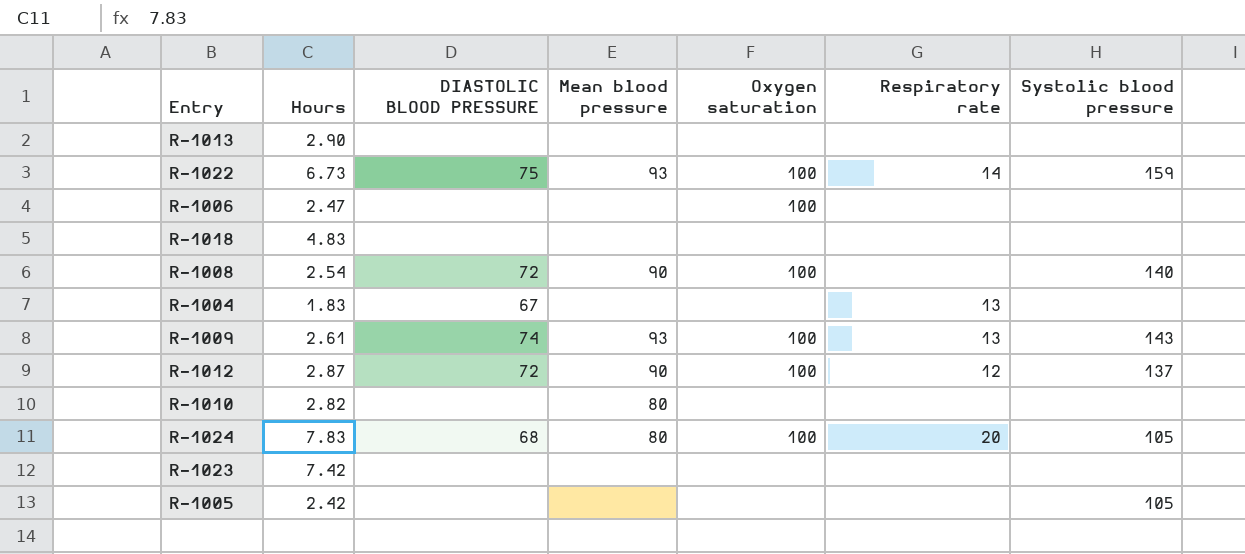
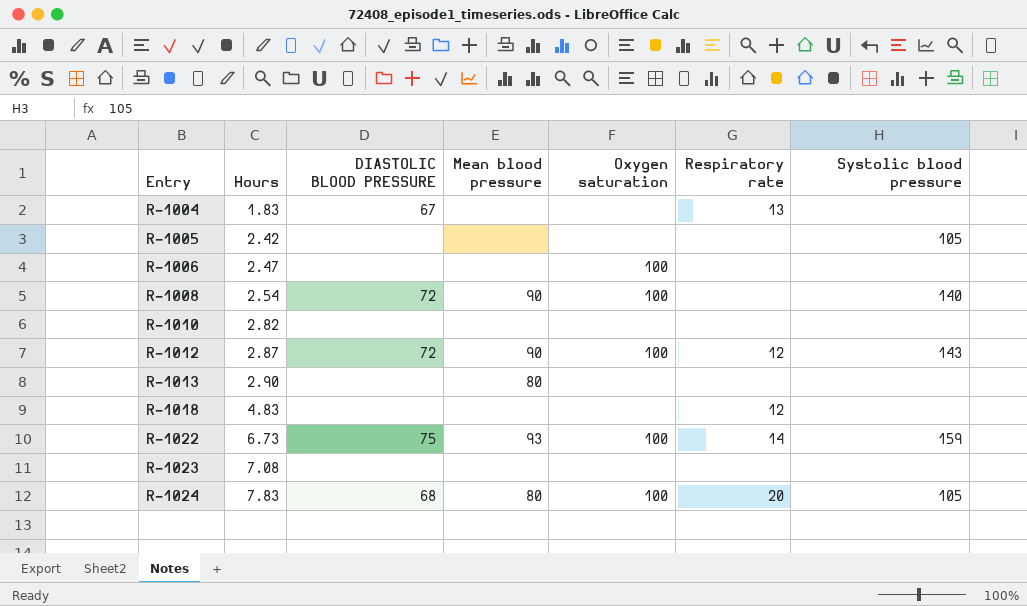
row order: none -> Entry ascending
row R-1009: 2.61 | 74 | 93 | 100 | 13 | 143 -> none
R-1010 | Mean blood pressure: 80 -> none
R-1012 | Systolic blood pressure: 137 -> 143
R-1013 | Mean blood pressure: none -> 80
R-1018 | Respiratory rate: none -> 12
R-1023 | Hours: 7.42 -> 7.08

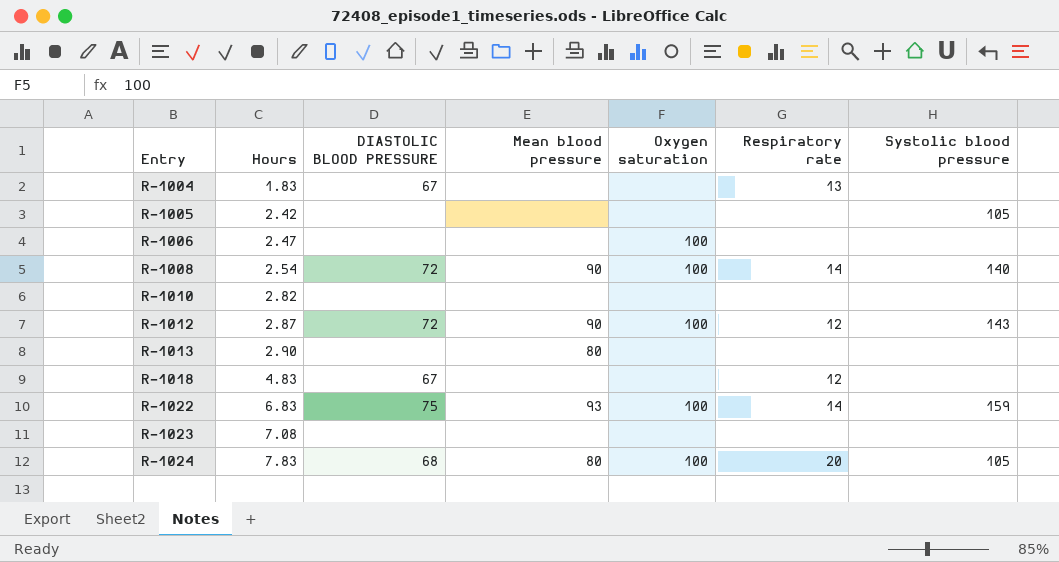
R-1008 | Respiratory rate: none -> 14
R-1018 | DIASTOLIC BLOOD PRESSURE: none -> 67
R-1022 | Hours: 6.73 -> 6.83

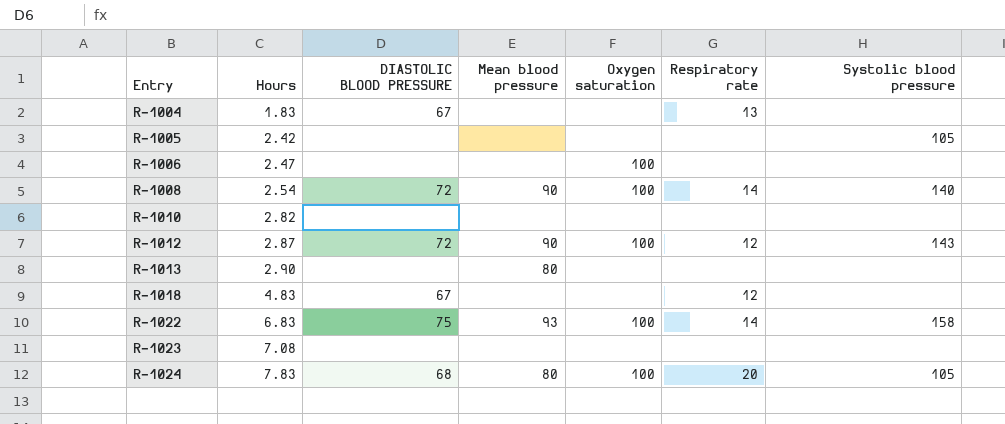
R-1022 | Systolic blood pressure: 159 -> 158

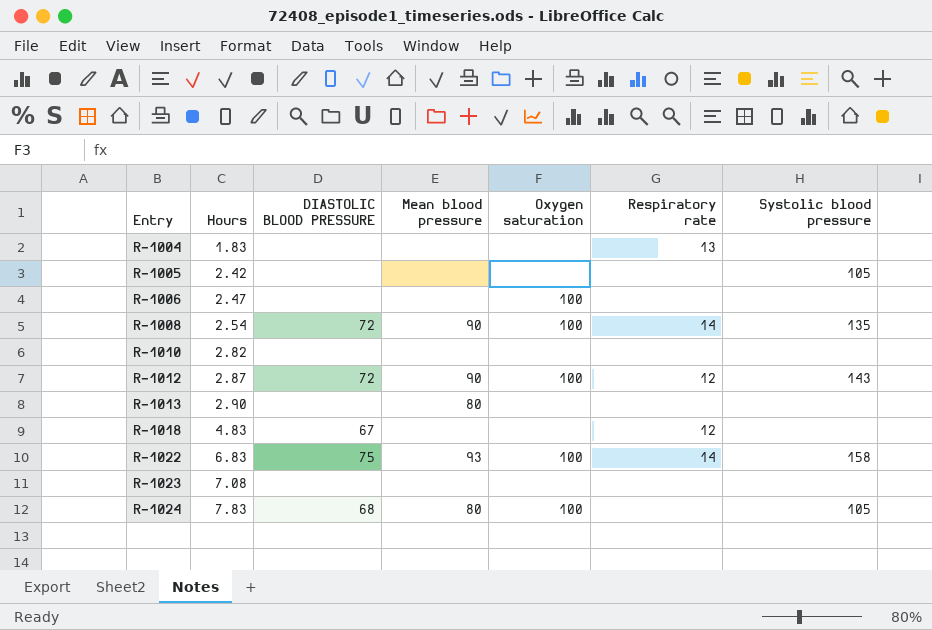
R-1004 | DIASTOLIC BLOOD PRESSURE: 67 -> none
R-1008 | Systolic blood pressure: 140 -> 135
R-1024 | Respiratory rate: 20 -> none

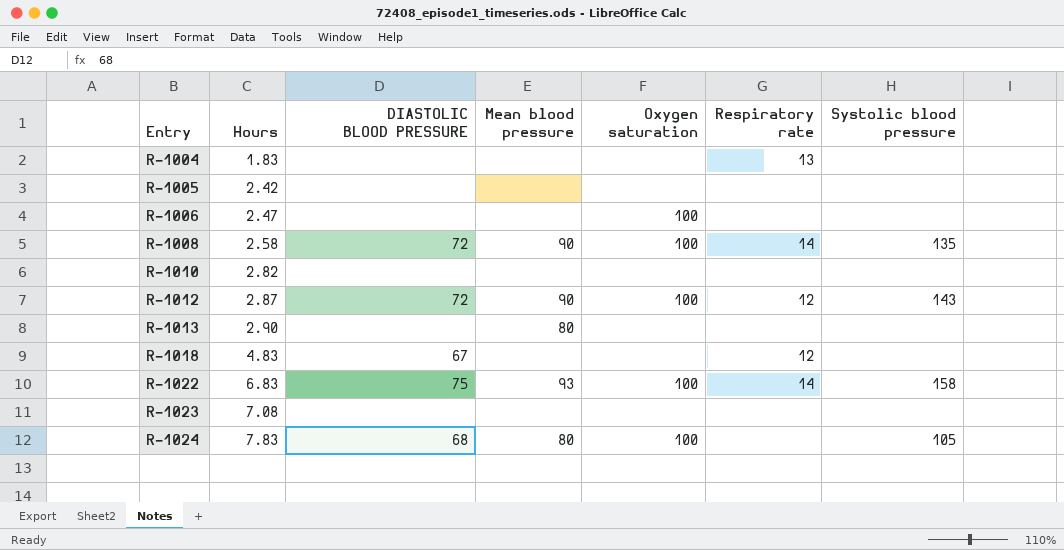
R-1005 | Systolic blood pressure: 105 -> none
R-1008 | Hours: 2.54 -> 2.58

